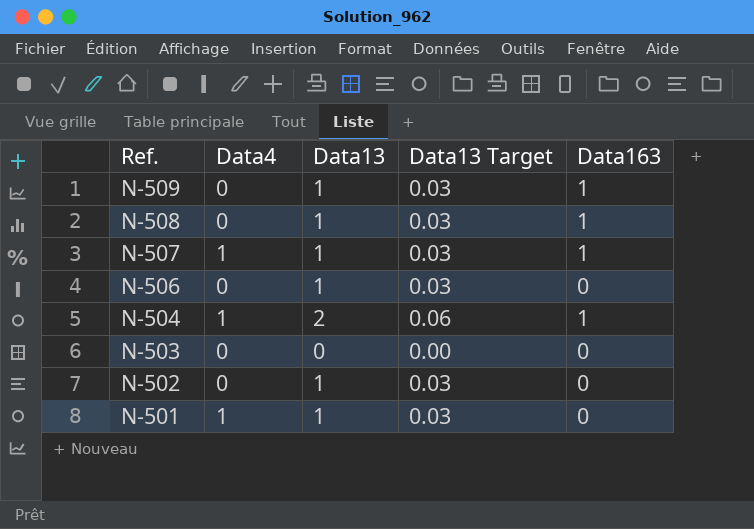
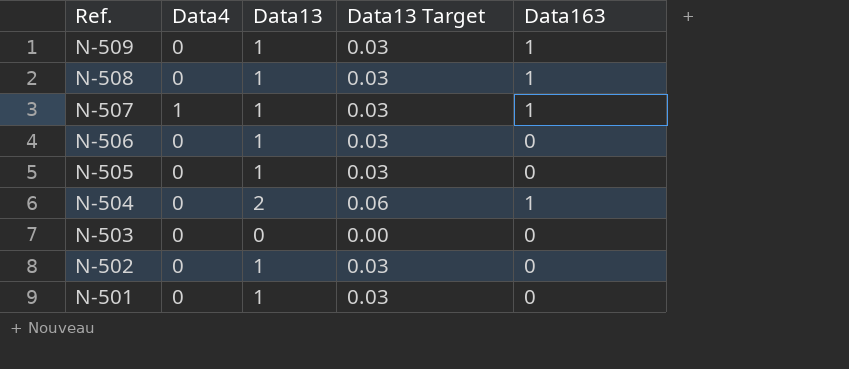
row N-505: none -> 0 | 1 | 0.03 | 0
N-504 | Data4: 1 -> 0
N-501 | Data4: 1 -> 0

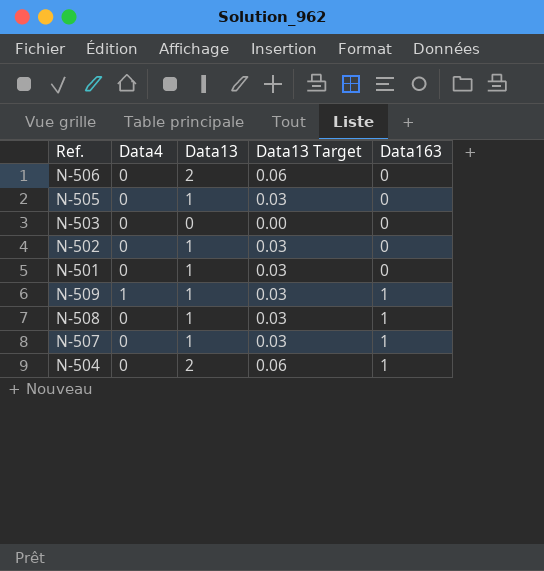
row order: Ref. descending -> Data163 ascending
N-506 | Data13: 1 -> 2
N-506 | Data13 Target: 0.03 -> 0.06
N-509 | Data4: 0 -> 1
N-507 | Data4: 1 -> 0

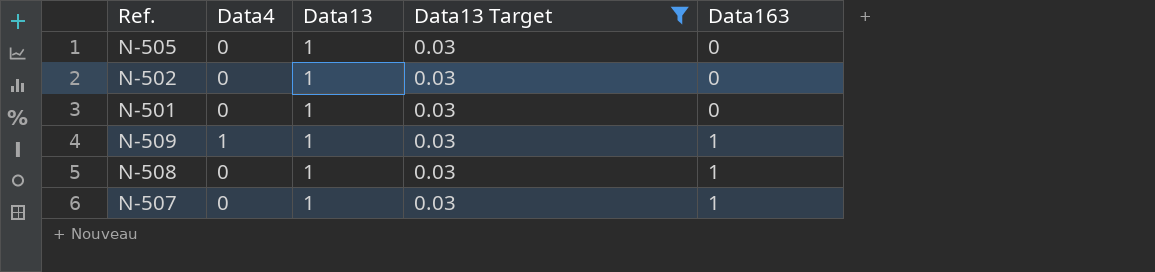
filter: none -> Data13 Target = 0.03

